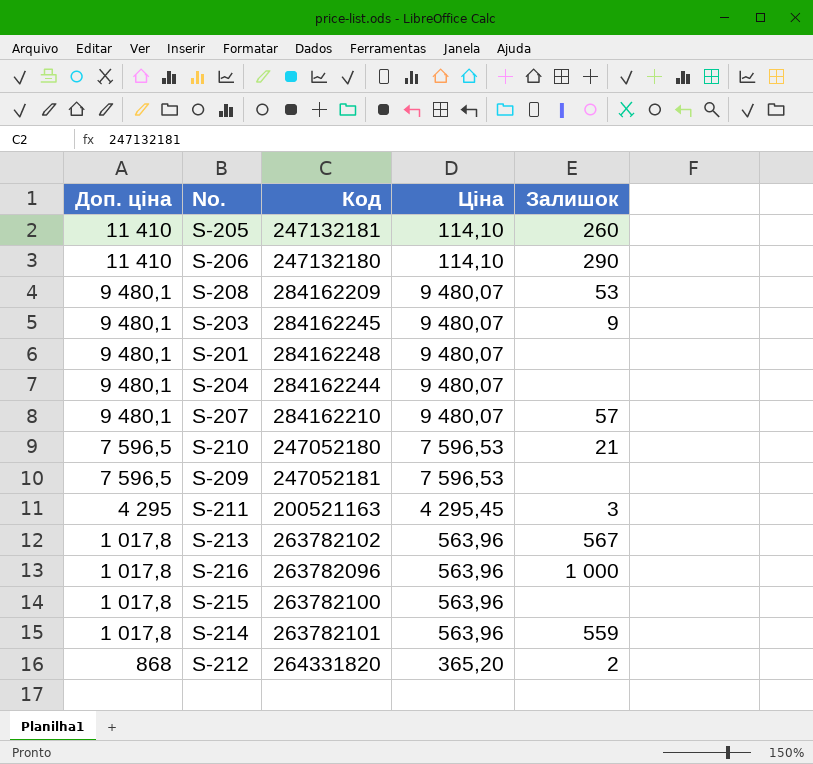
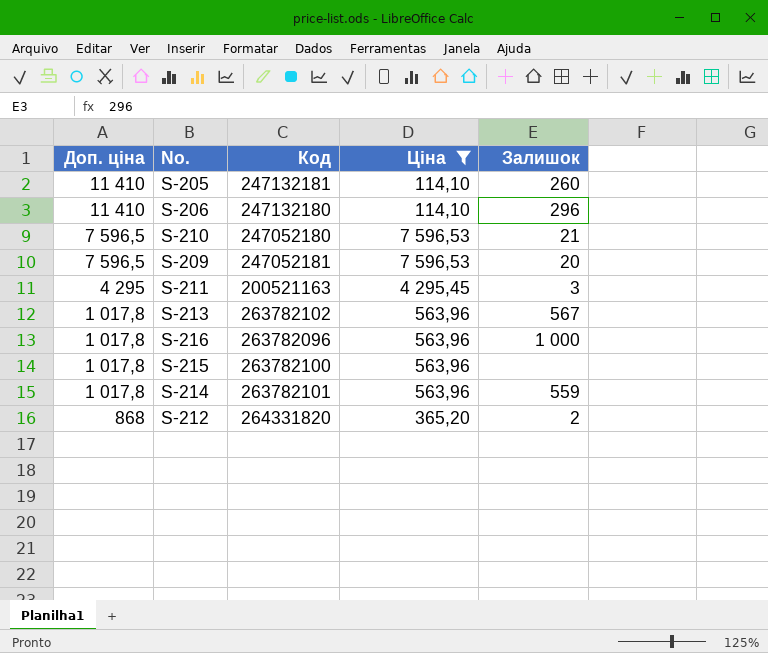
filter: none -> Ціна != 9 480,07
S-206 | Залишок: 290 -> 296
S-209 | Залишок: none -> 20

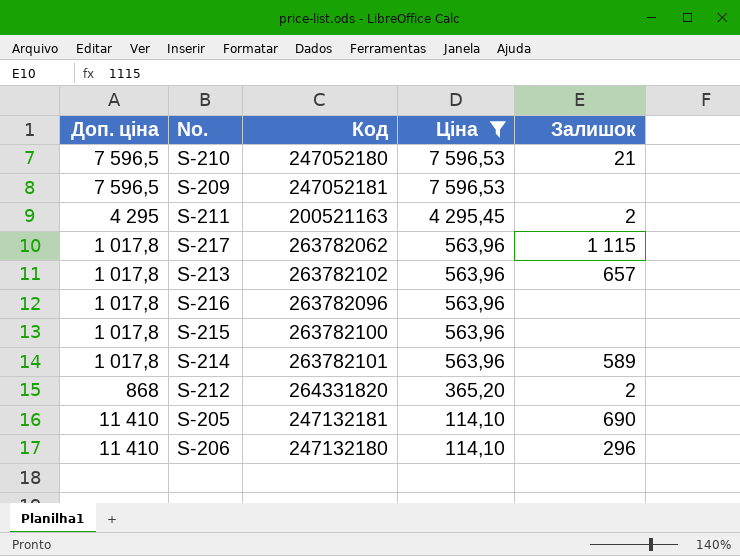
row order: Доп. ціна descending -> Ціна descending
S-209 | Залишок: 20 -> none
S-211 | Залишок: 3 -> 2
row S-217: none -> 1 017,8 | 263782062 | 563,96 | 1 115
S-213 | Залишок: 567 -> 657
S-216 | Залишок: 1 000 -> none
S-214 | Залишок: 559 -> 589
S-205 | Залишок: 260 -> 690

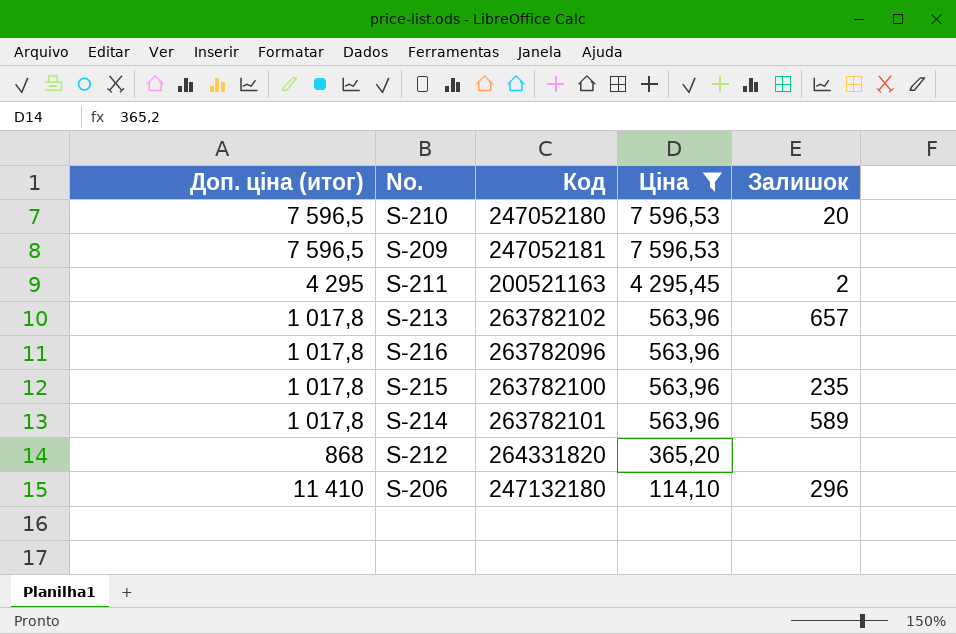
column name: Доп. ціна -> Доп. ціна (итог)
row S-217: 1 017,8 | 263782062 | 563,96 | 1 115 -> none
row S-205: 11 410 | 247132181 | 114,10 | 690 -> none
S-210 | Залишок: 21 -> 20
S-215 | Залишок: none -> 235
S-212 | Залишок: 2 -> none

